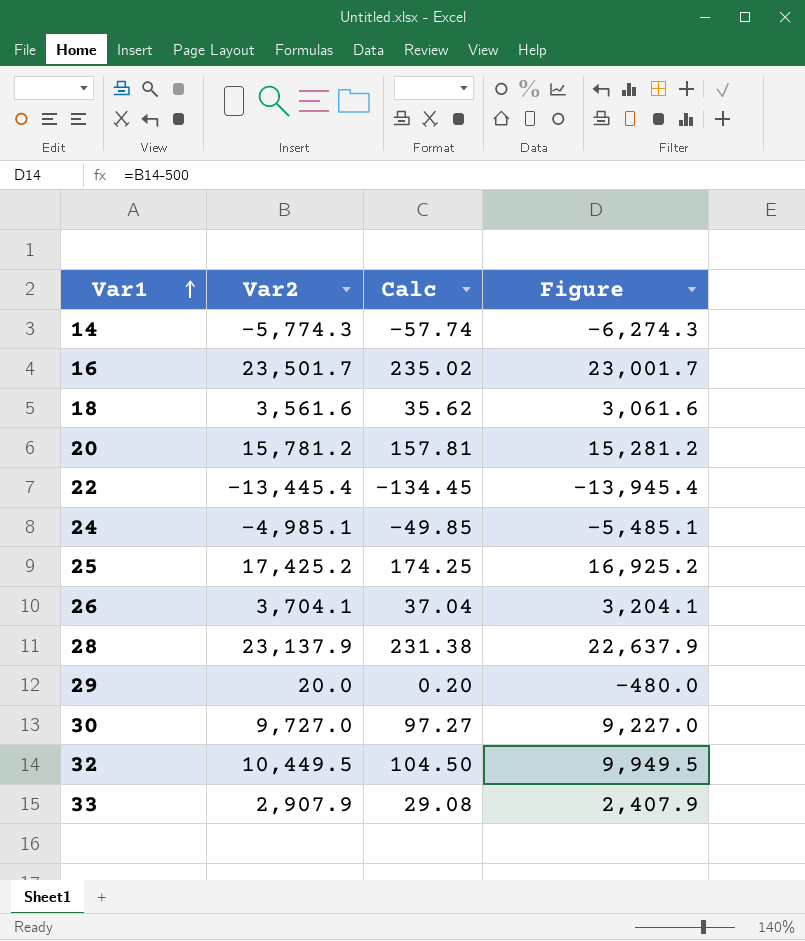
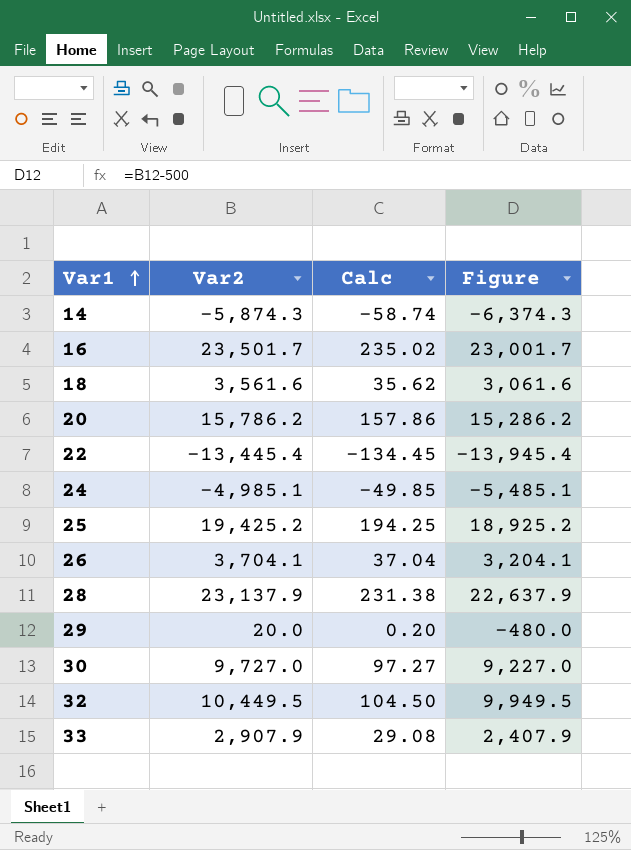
14 | Var2: -5,774.3 -> -5,874.3
14 | Calc: -57.74 -> -58.74
14 | Figure: -6,274.3 -> -6,374.3
20 | Var2: 15,781.2 -> 15,786.2
20 | Calc: 157.81 -> 157.86
20 | Figure: 15,281.2 -> 15,286.2
25 | Var2: 17,425.2 -> 19,425.2
25 | Calc: 174.25 -> 194.25
25 | Figure: 16,925.2 -> 18,925.2

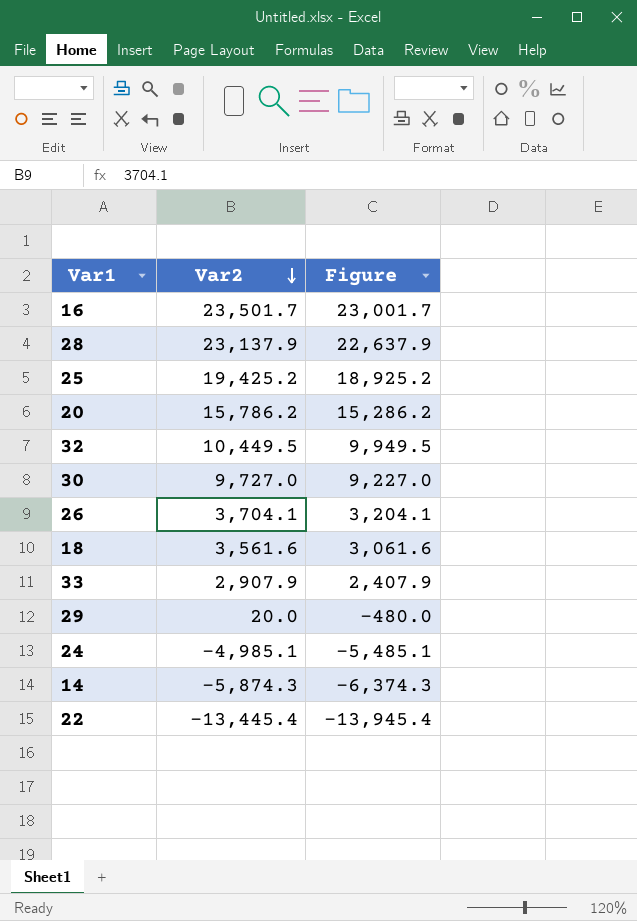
row order: Var1 ascending -> Var2 descending
column Calc | formula: [Var2] * 0.01 -> none

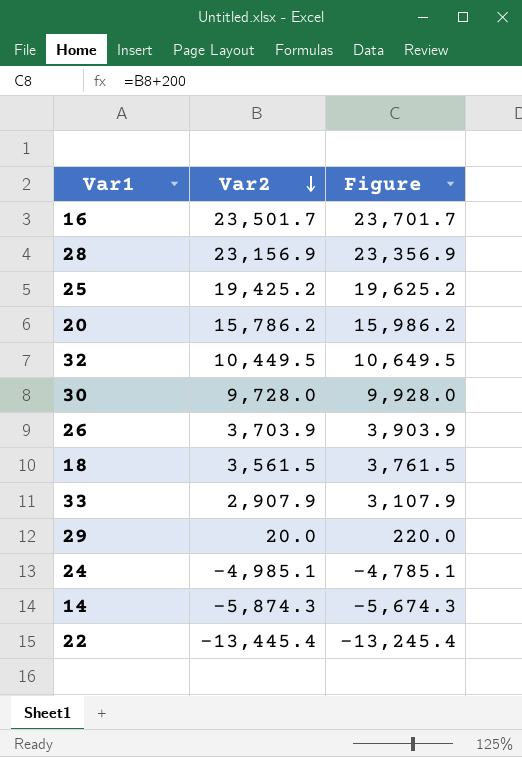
column Figure | formula: [Var2] - 500 -> [Var2] + 200
28 | Var2: 23,137.9 -> 23,156.9
30 | Var2: 9,727.0 -> 9,728.0
26 | Var2: 3,704.1 -> 3,703.9
18 | Var2: 3,561.6 -> 3,561.5

